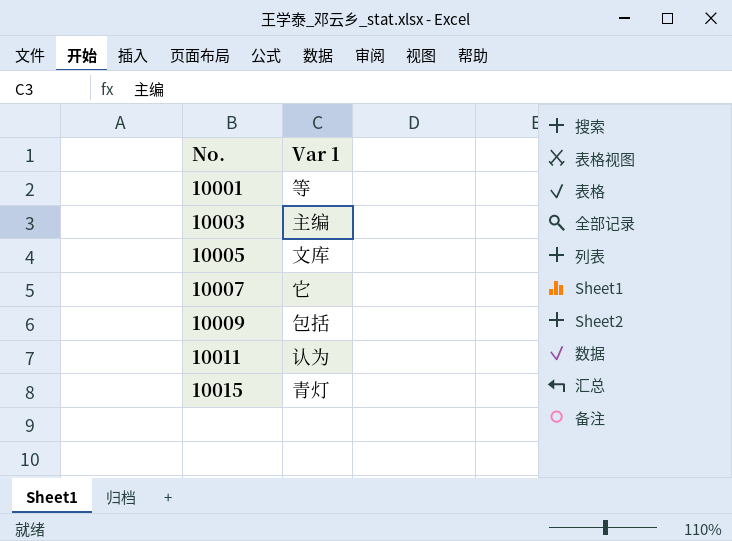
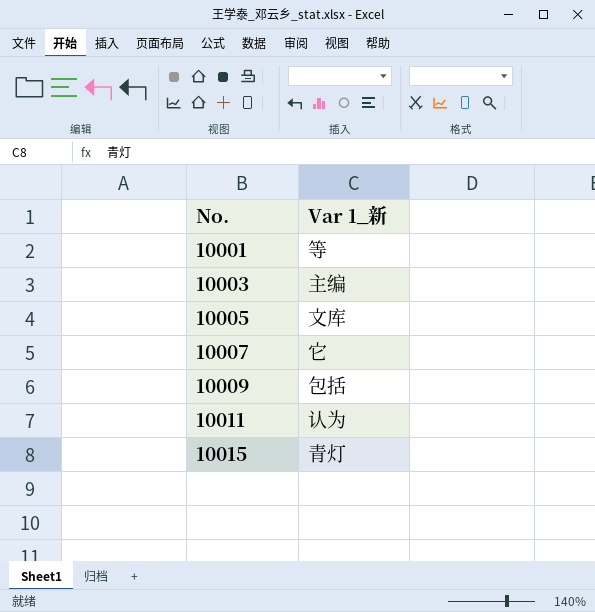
column name: Var 1 -> Var 1_新

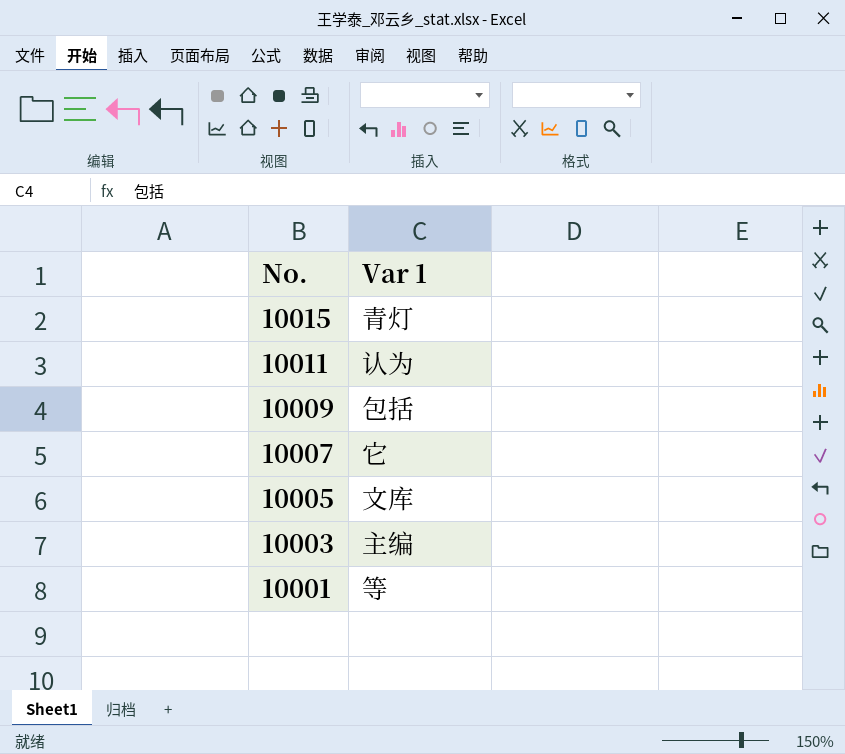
row order: No. ascending -> No. descending
column name: Var 1_新 -> Var 1

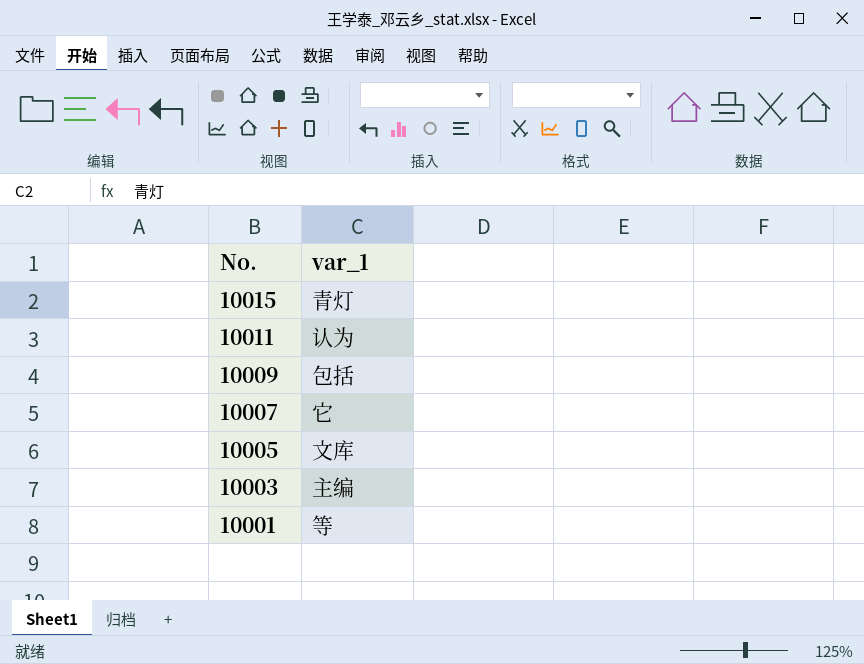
column name: Var 1 -> var_1

